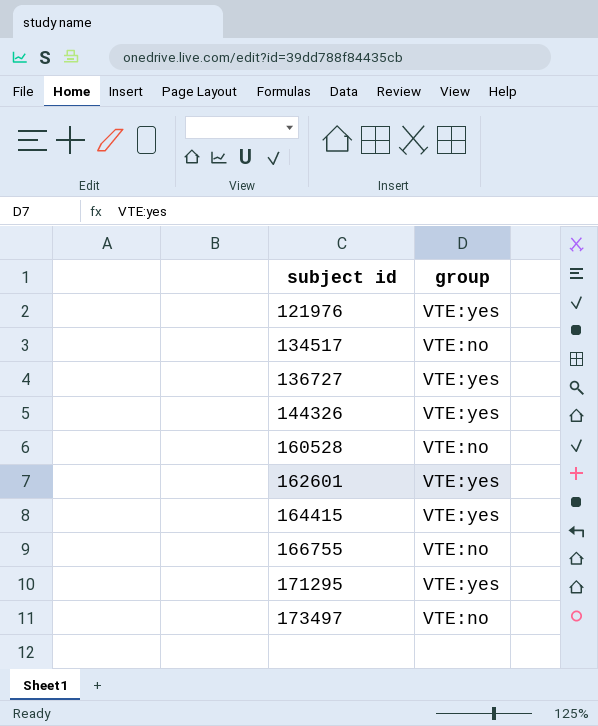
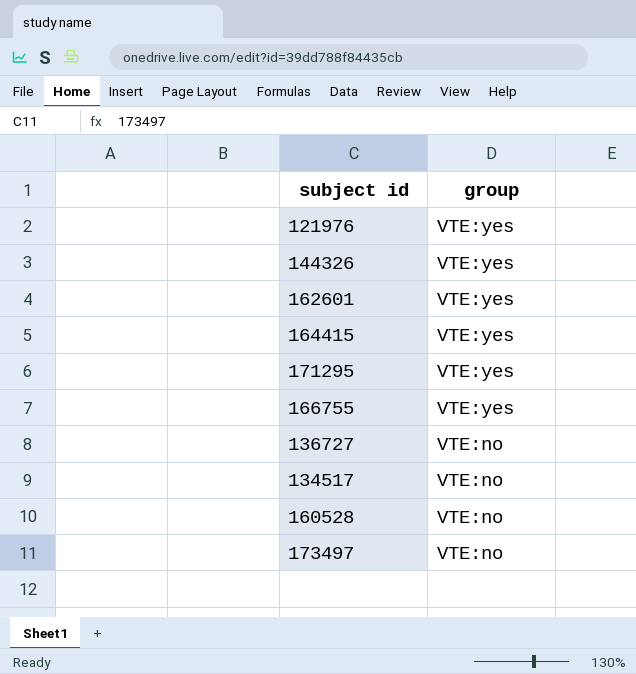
row order: subject id ascending -> group descending
166755 | group: VTE:no -> VTE:yes
136727 | group: VTE:yes -> VTE:no

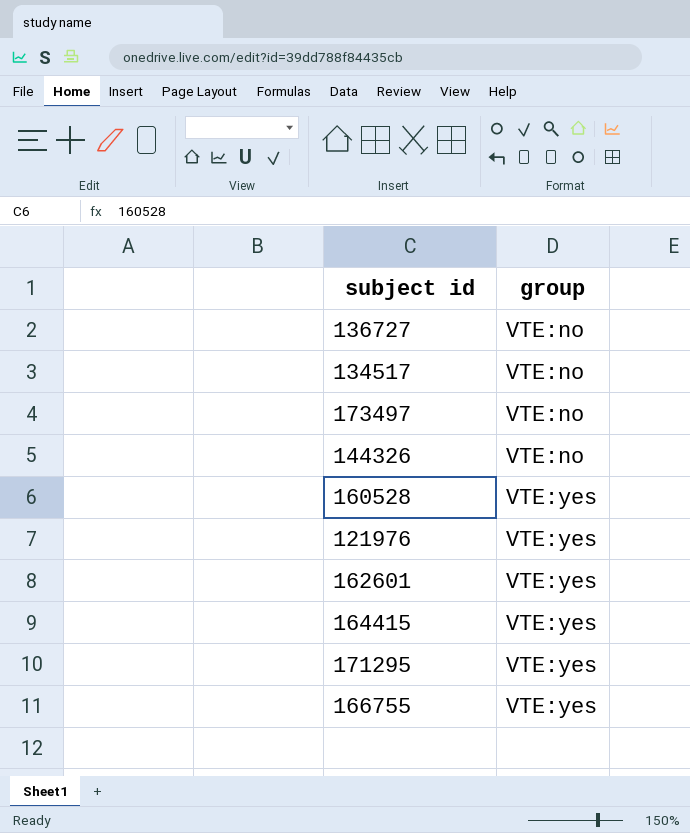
row order: group descending -> group ascending
144326 | group: VTE:yes -> VTE:no
160528 | group: VTE:no -> VTE:yes

